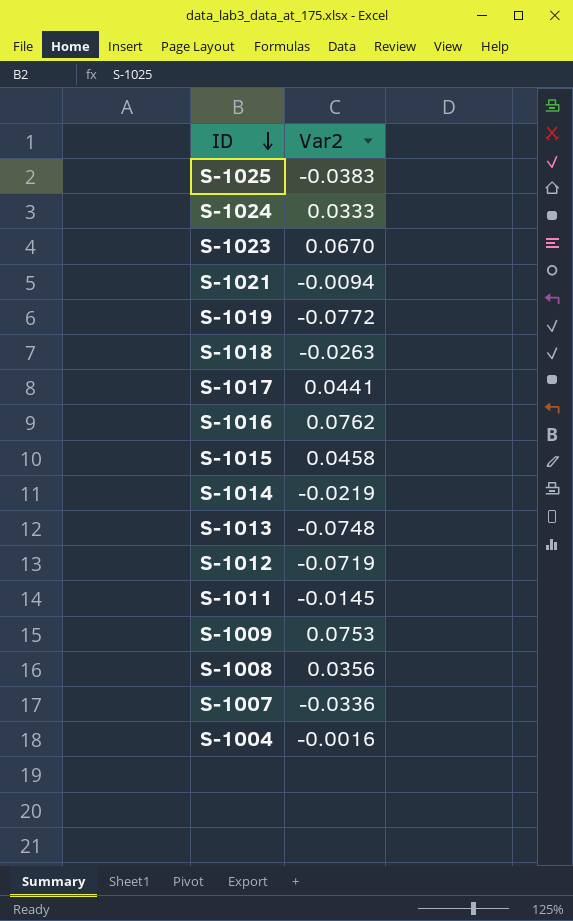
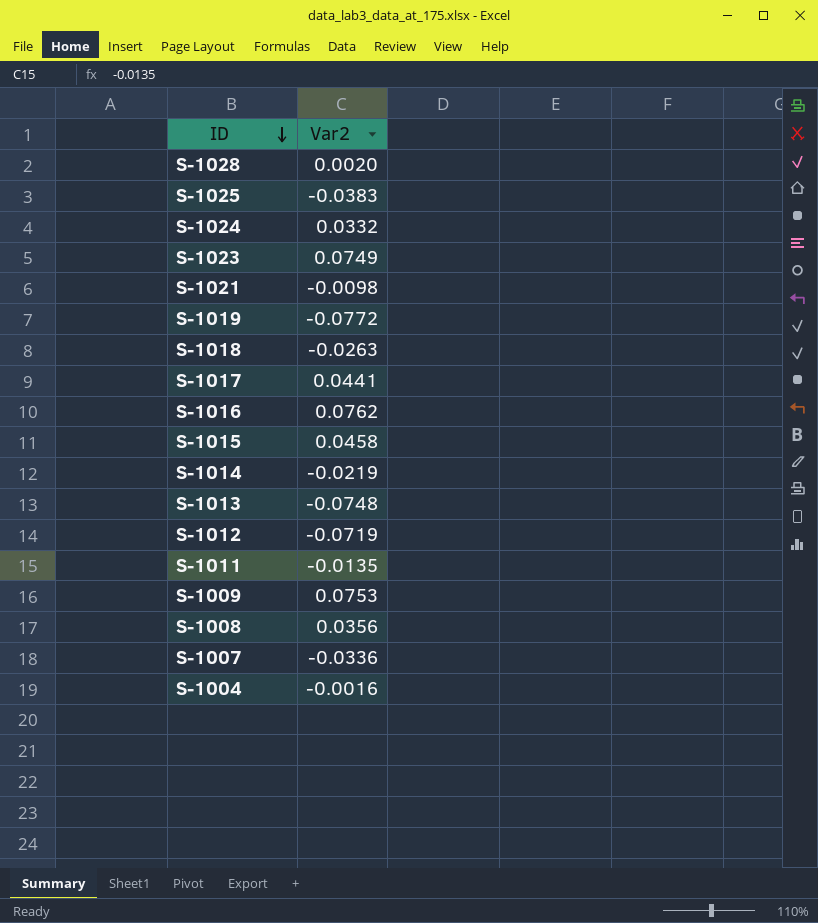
row S-1028: none -> 0.0020
S-1024 | Var2: 0.0333 -> 0.0332
S-1023 | Var2: 0.0670 -> 0.0749
S-1021 | Var2: -0.0094 -> -0.0098
S-1011 | Var2: -0.0145 -> -0.0135

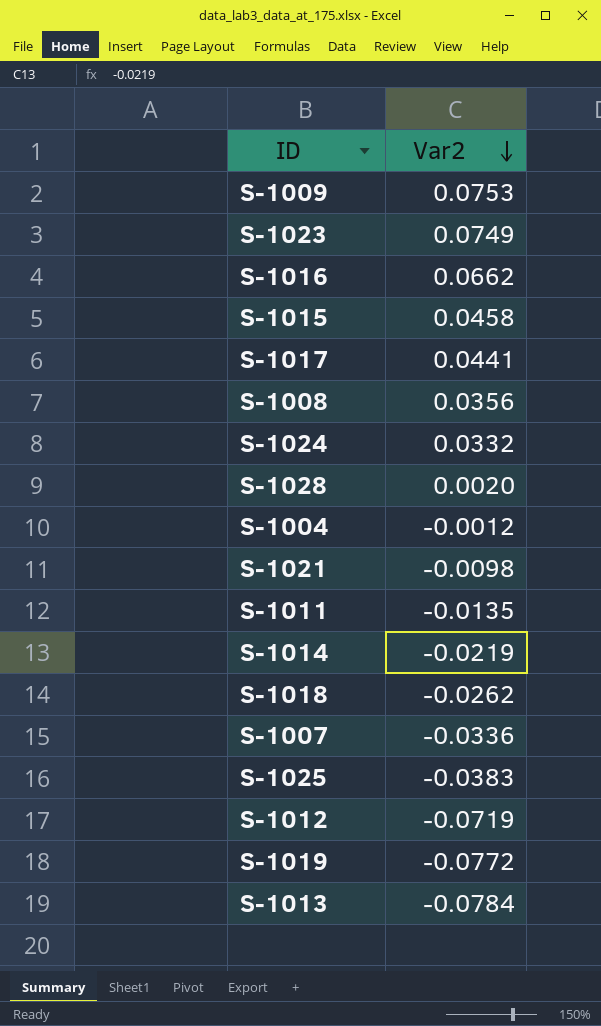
row order: ID descending -> Var2 descending
S-1016 | Var2: 0.0762 -> 0.0662
S-1004 | Var2: -0.0016 -> -0.0012
S-1018 | Var2: -0.0263 -> -0.0262
S-1013 | Var2: -0.0748 -> -0.0784

